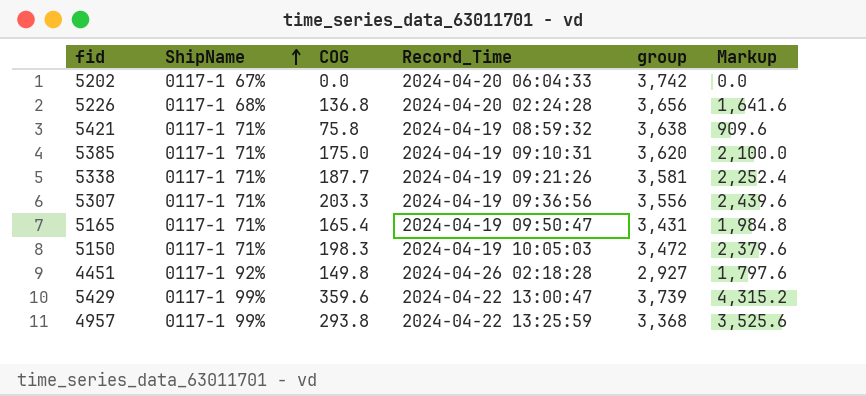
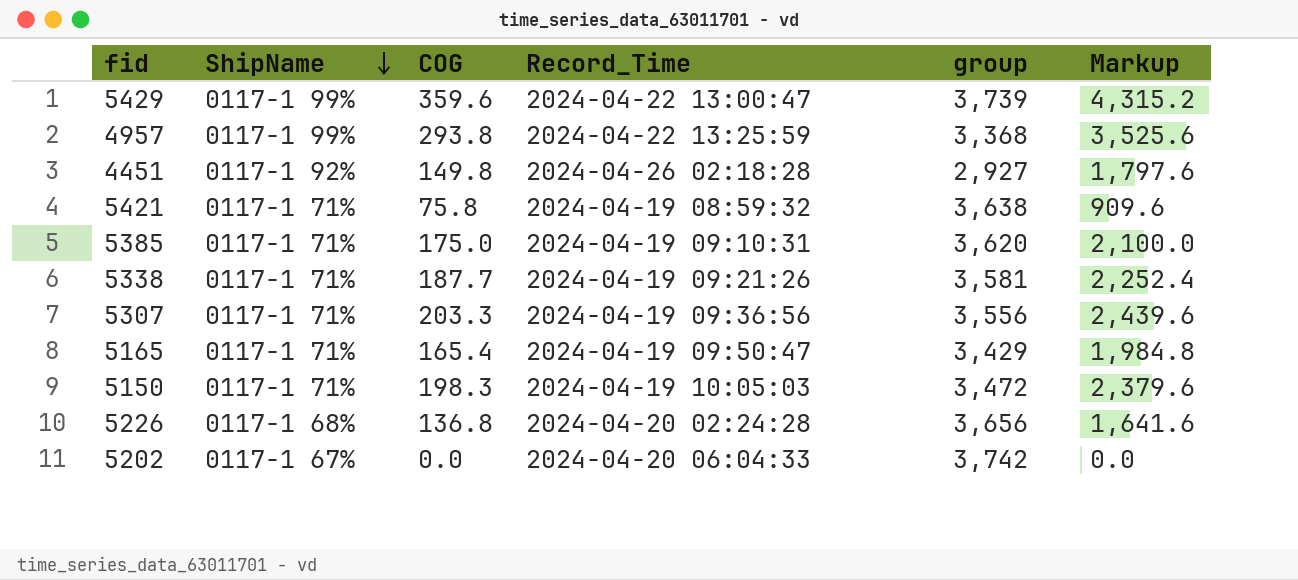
row order: ShipName ascending -> ShipName descending
5165 | group: 3,431 -> 3,429

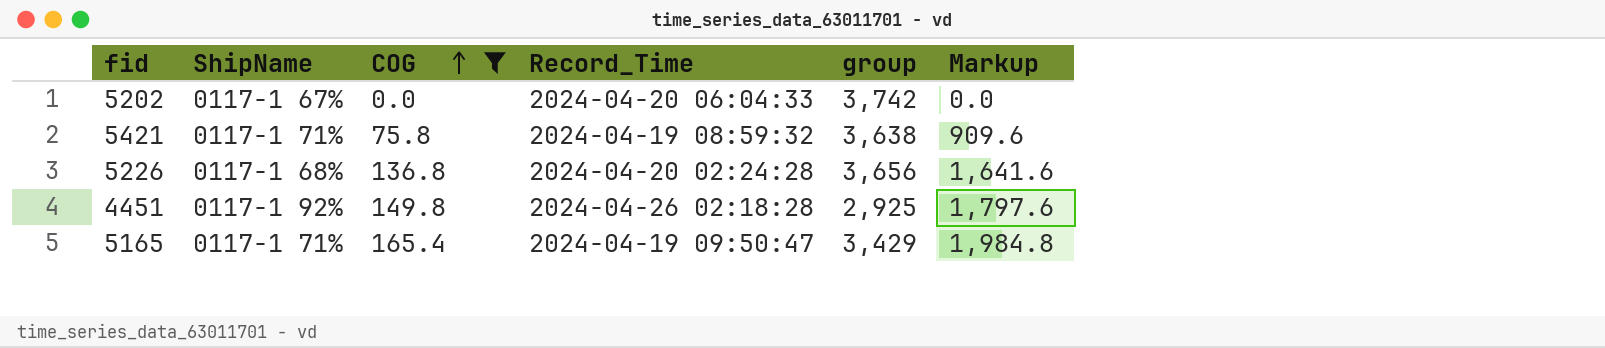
filter: none -> COG <= 165.4
row order: ShipName descending -> COG ascending
4451 | group: 2,927 -> 2,925

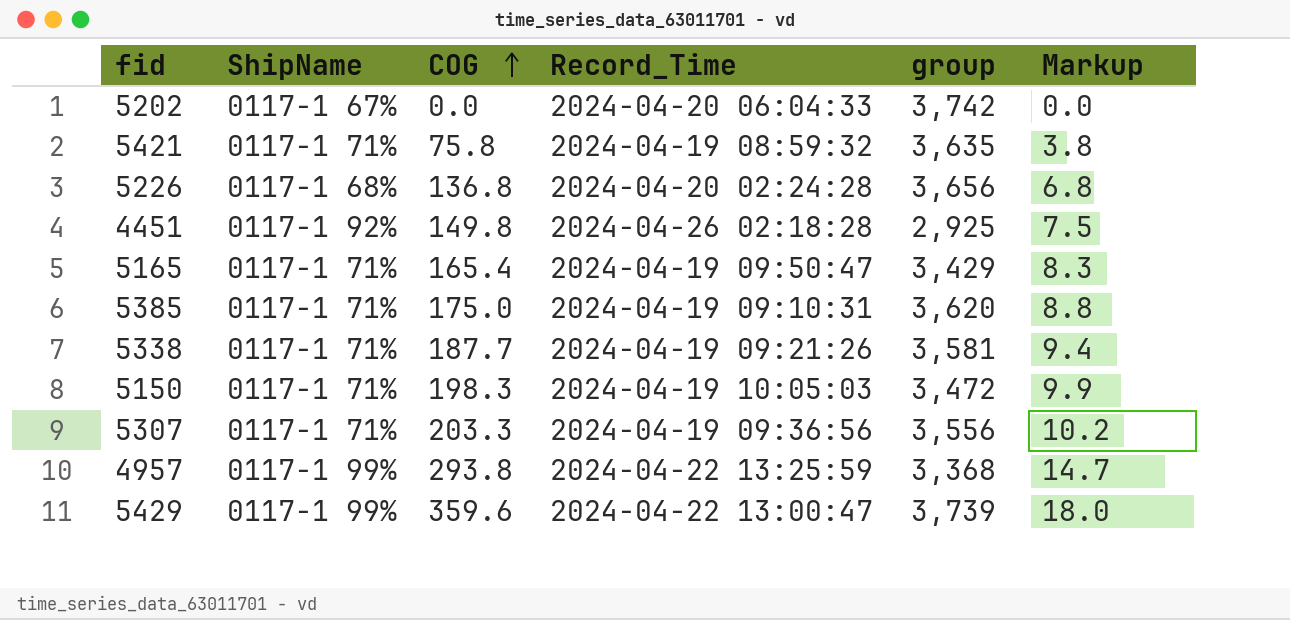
filter: COG <= 165.4 -> none
column Markup | formula: [COG] * 12 -> [COG] * 0.05
5421 | group: 3,638 -> 3,635

